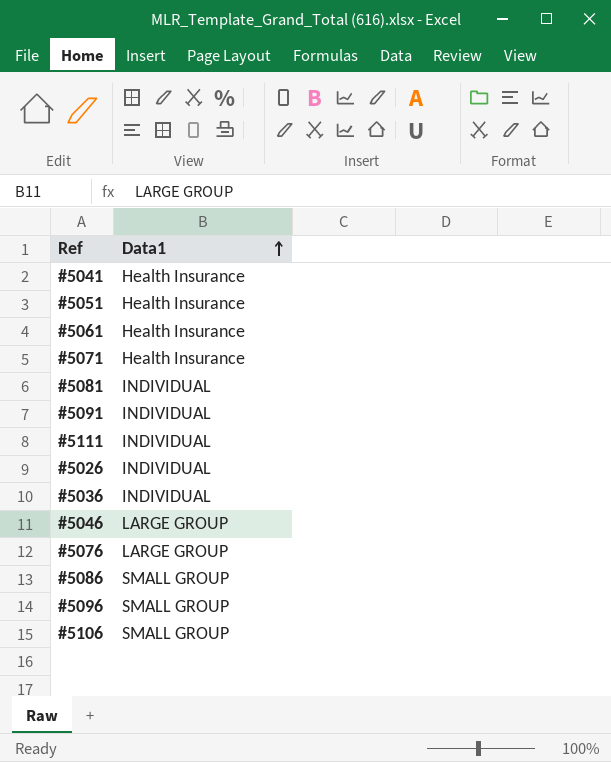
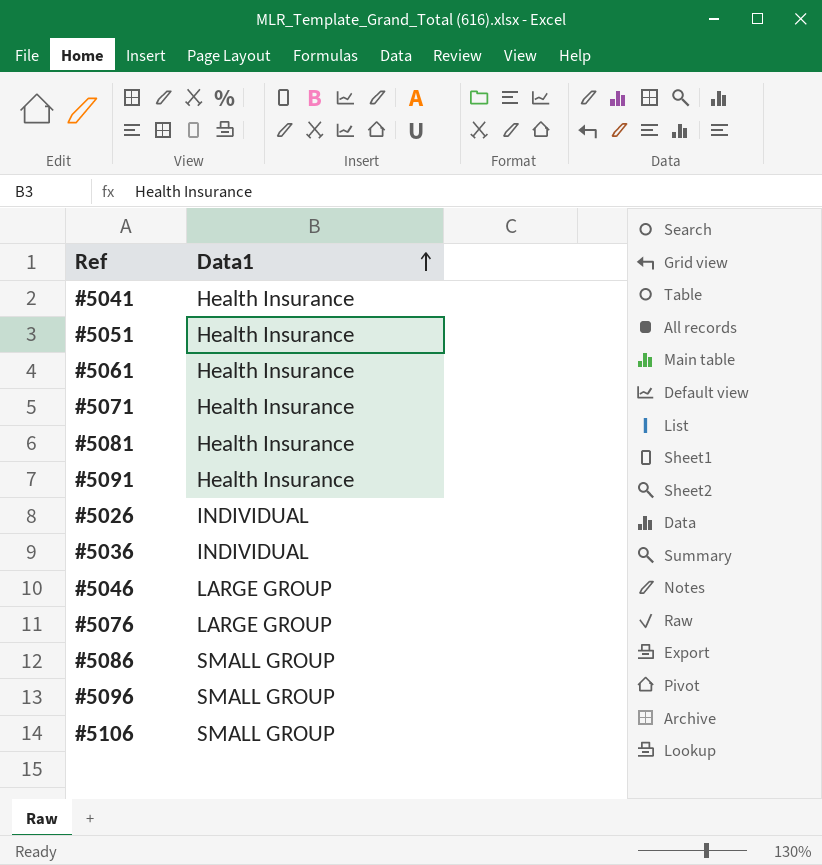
row #5111: INDIVIDUAL -> none
#5081 | Data1: INDIVIDUAL -> Health Insurance
#5091 | Data1: INDIVIDUAL -> Health Insurance

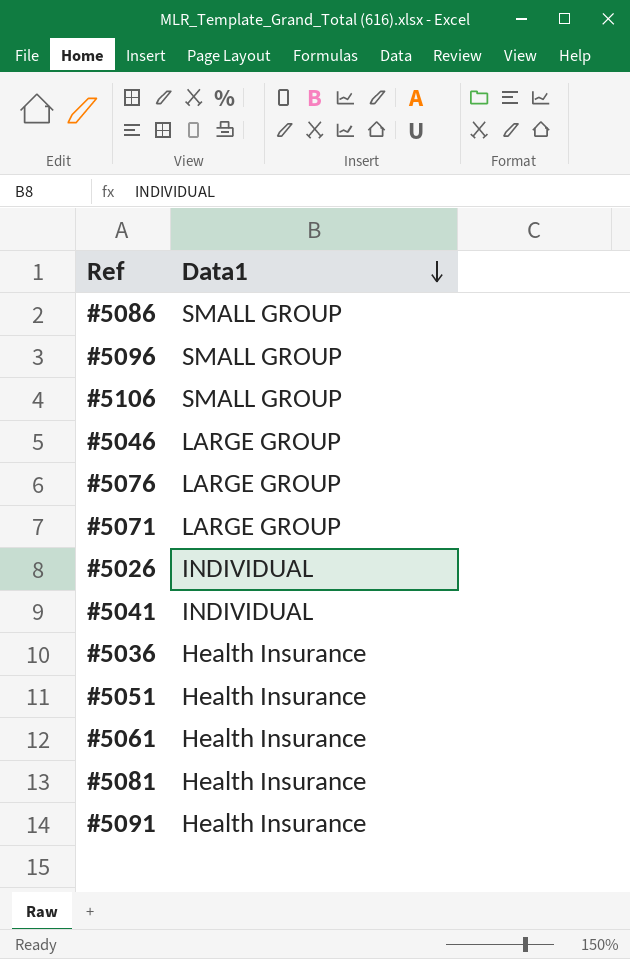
row order: Data1 ascending -> Data1 descending
#5071 | Data1: Health Insurance -> LARGE GROUP
#5041 | Data1: Health Insurance -> INDIVIDUAL
#5036 | Data1: INDIVIDUAL -> Health Insurance

